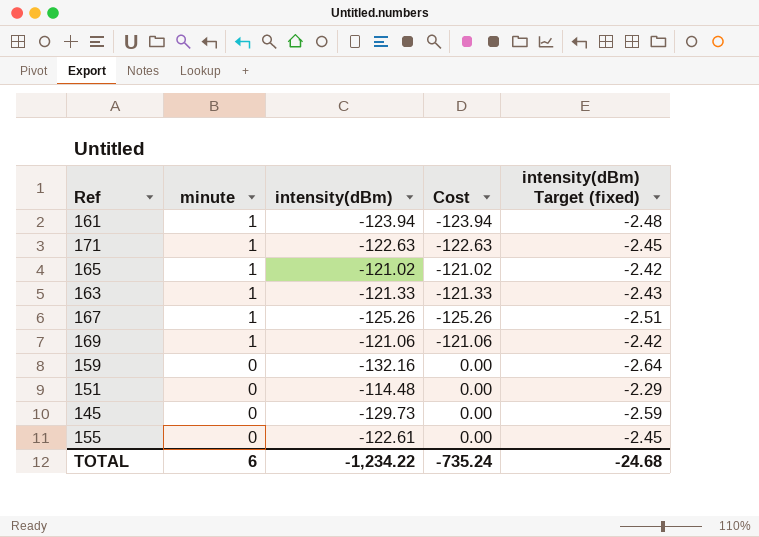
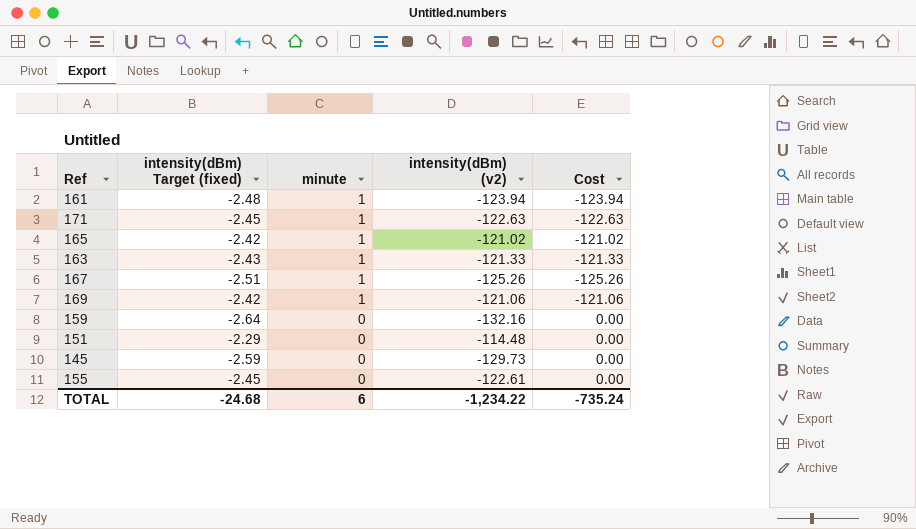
column intensity(dBm) Target (fixed) | position: 5 -> 2
column name: intensity(dBm) -> intensity(dBm) (v2)

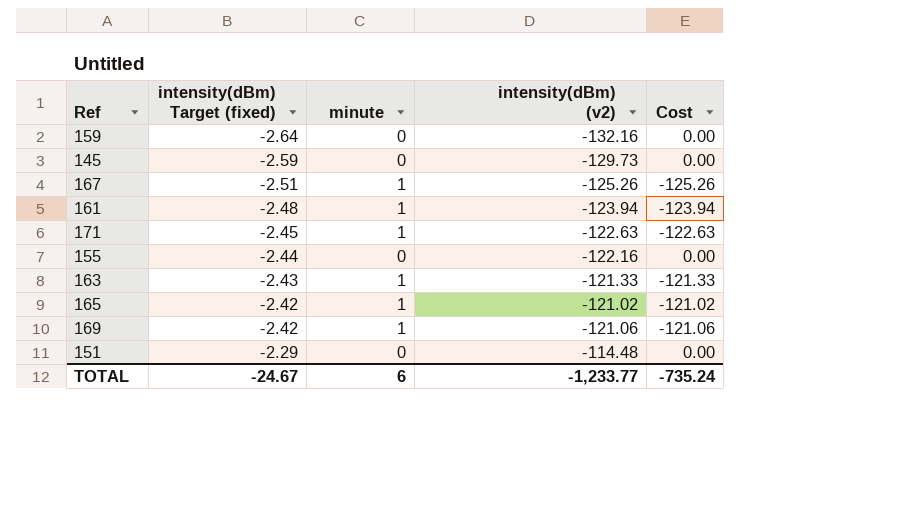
row order: minute descending -> intensity(dBm) Target (fixed) ascending
155 | intensity(dBm) Target (fixed): -2.45 -> -2.44
155 | intensity(dBm) (v2): -122.61 -> -122.16
TOTAL | intensity(dBm) Target (fixed): -24.68 -> -24.67
TOTAL | intensity(dBm) (v2): -1,234.22 -> -1,233.77

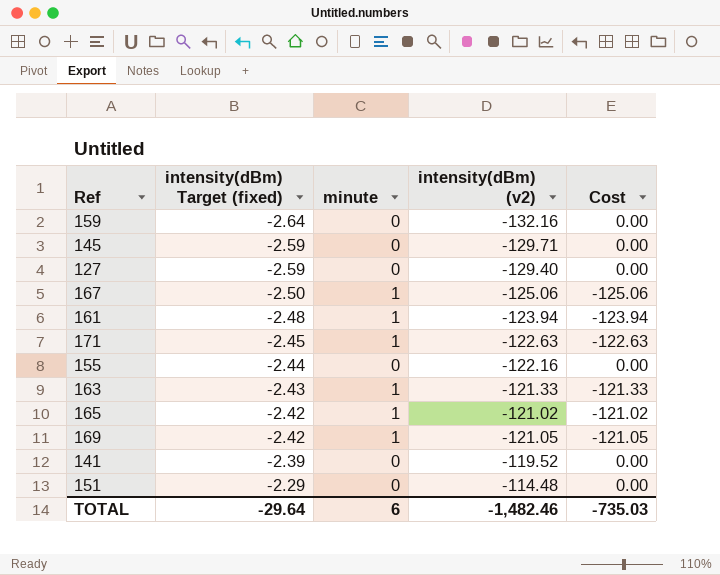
145 | intensity(dBm) (v2): -129.73 -> -129.71
row 127: none -> -2.59 | 0 | -129.40 | 0.00
167 | intensity(dBm) Target (fixed): -2.51 -> -2.50
167 | intensity(dBm) (v2): -125.26 -> -125.06
167 | Cost: -125.26 -> -125.06
169 | intensity(dBm) (v2): -121.06 -> -121.05
169 | Cost: -121.06 -> -121.05
row 141: none -> -2.39 | 0 | -119.52 | 0.00
TOTAL | intensity(dBm) Target (fixed): -24.67 -> -29.64
TOTAL | intensity(dBm) (v2): -1,233.77 -> -1,482.46
TOTAL | Cost: -735.24 -> -735.03

